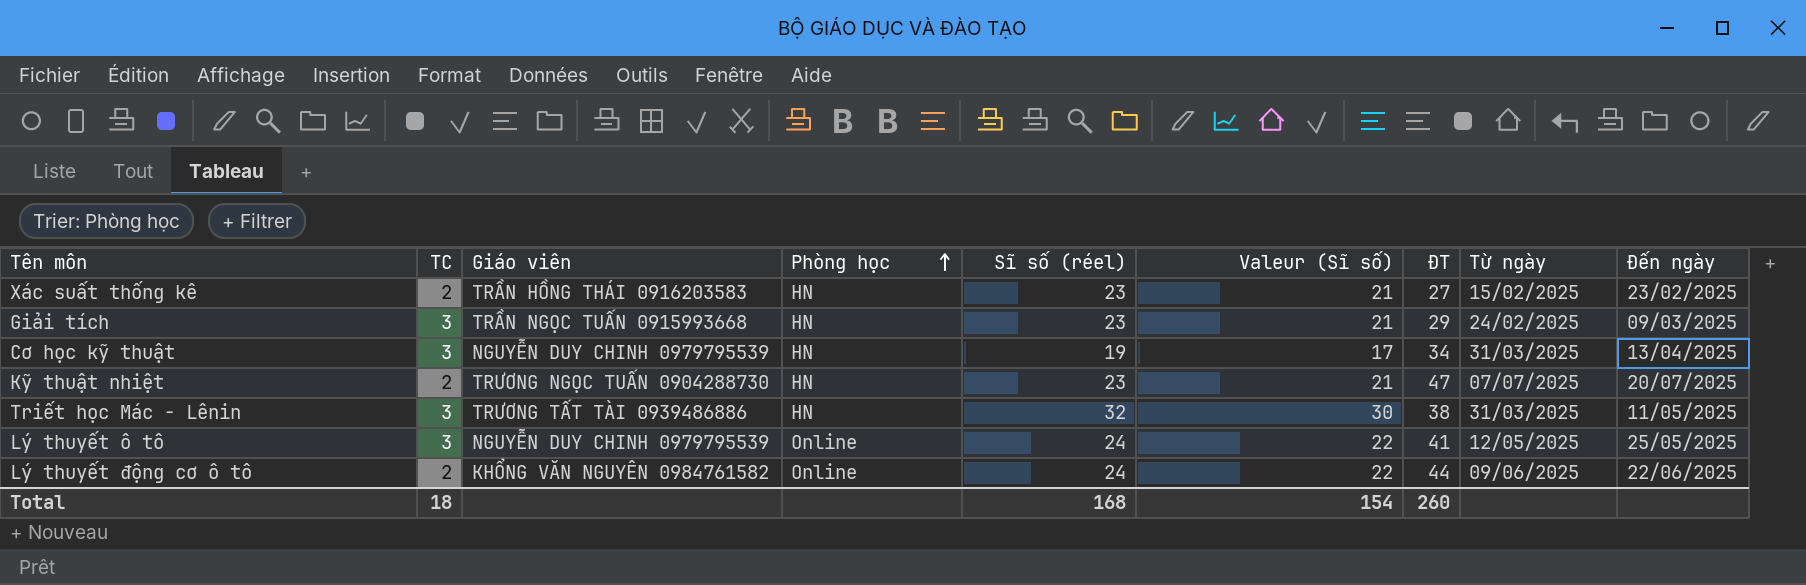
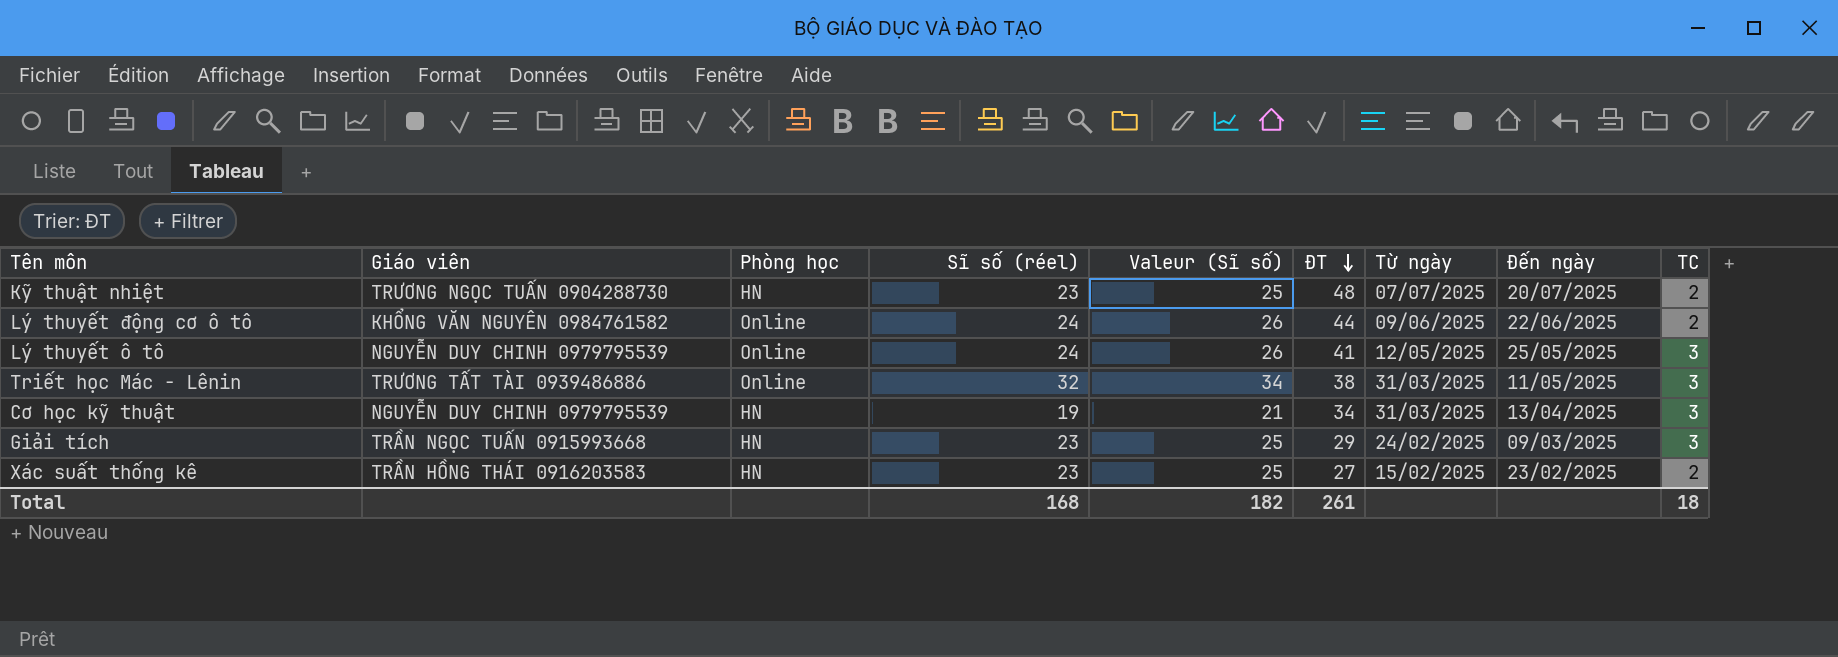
row order: Phòng học ascending -> ĐT descending
column Valeur (Sĩ số) | formula: [Sĩ số (réel)] - 2 -> [Sĩ số (réel)] + 2
column TC | position: 2 -> 9
Kỹ thuật nhiệt | ĐT: 47 -> 48
Triết học Mác - Lênin | Phòng học: HN -> Online
Total | Valeur (Sĩ số): 154 -> 182
Total | ĐT: 260 -> 261

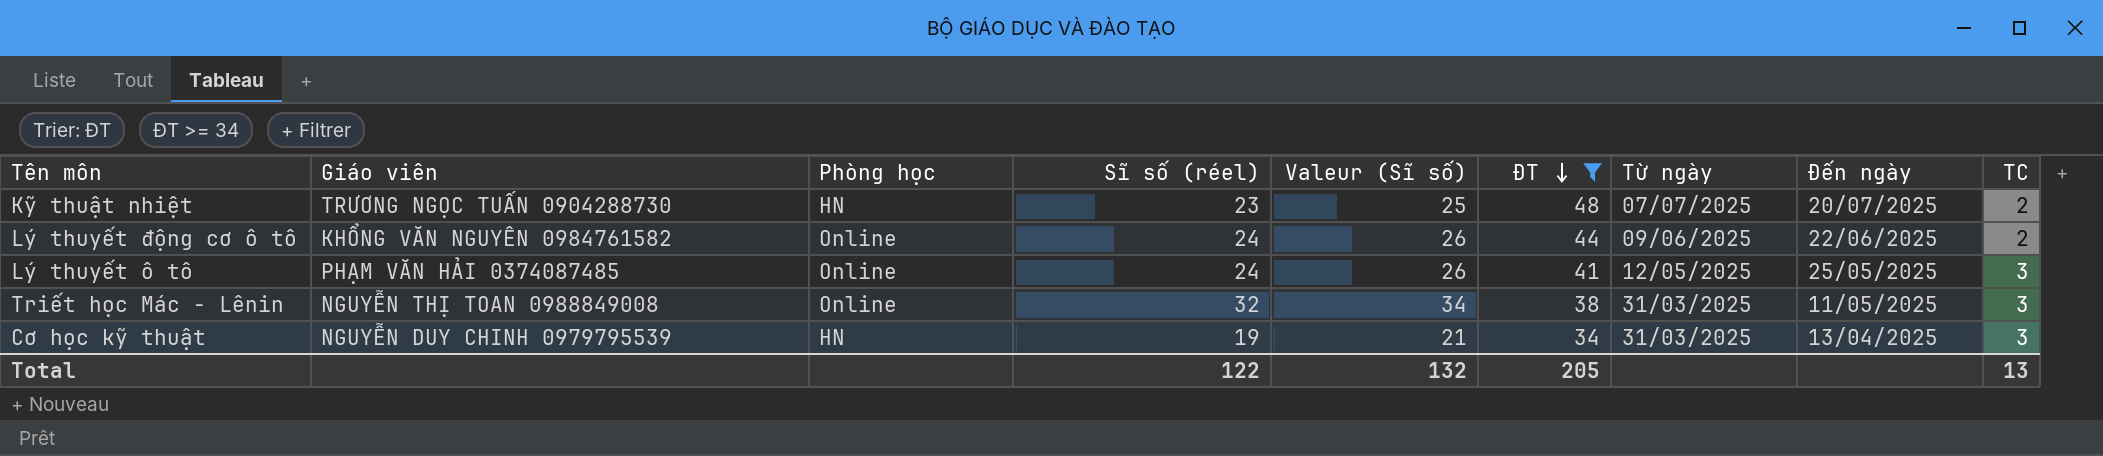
filter: none -> ĐT >= 34
Lý thuyết ô tô | Giáo viên: NGUYỄN DUY CHINH 0979795539 -> PHẠM VĂN HẢI 0374087485
Triết học Mác - Lênin | Giáo viên: TRƯƠNG TẤT TÀI 0939486886 -> NGUYỄN THỊ TOAN 0988849008
Total | Sĩ số (réel): 168 -> 122
Total | Valeur (Sĩ số): 182 -> 132
Total | ĐT: 261 -> 205
Total | TC: 18 -> 13

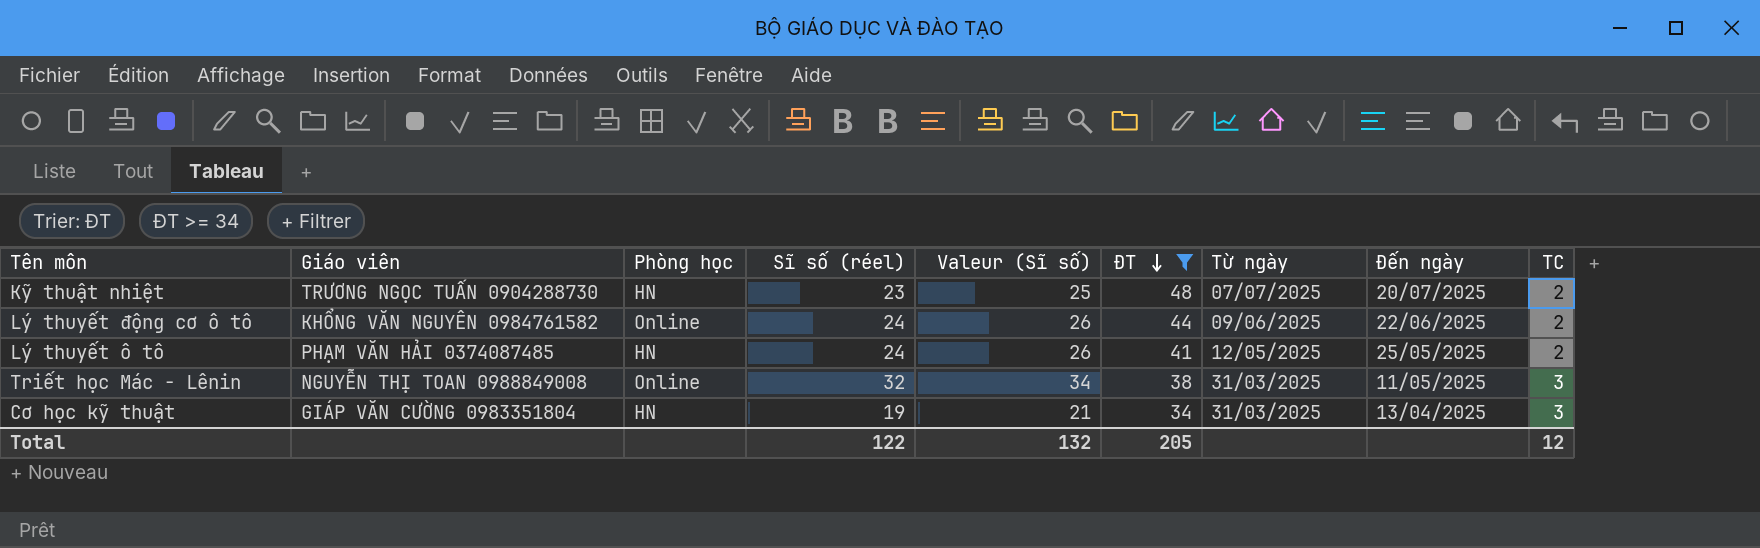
Lý thuyết ô tô | Phòng học: Online -> HN
Lý thuyết ô tô | TC: 3 -> 2
Cơ học kỹ thuật | Giáo viên: NGUYỄN DUY CHINH 0979795539 -> GIÁP VĂN CƯỜNG 0983351804
Total | TC: 13 -> 12

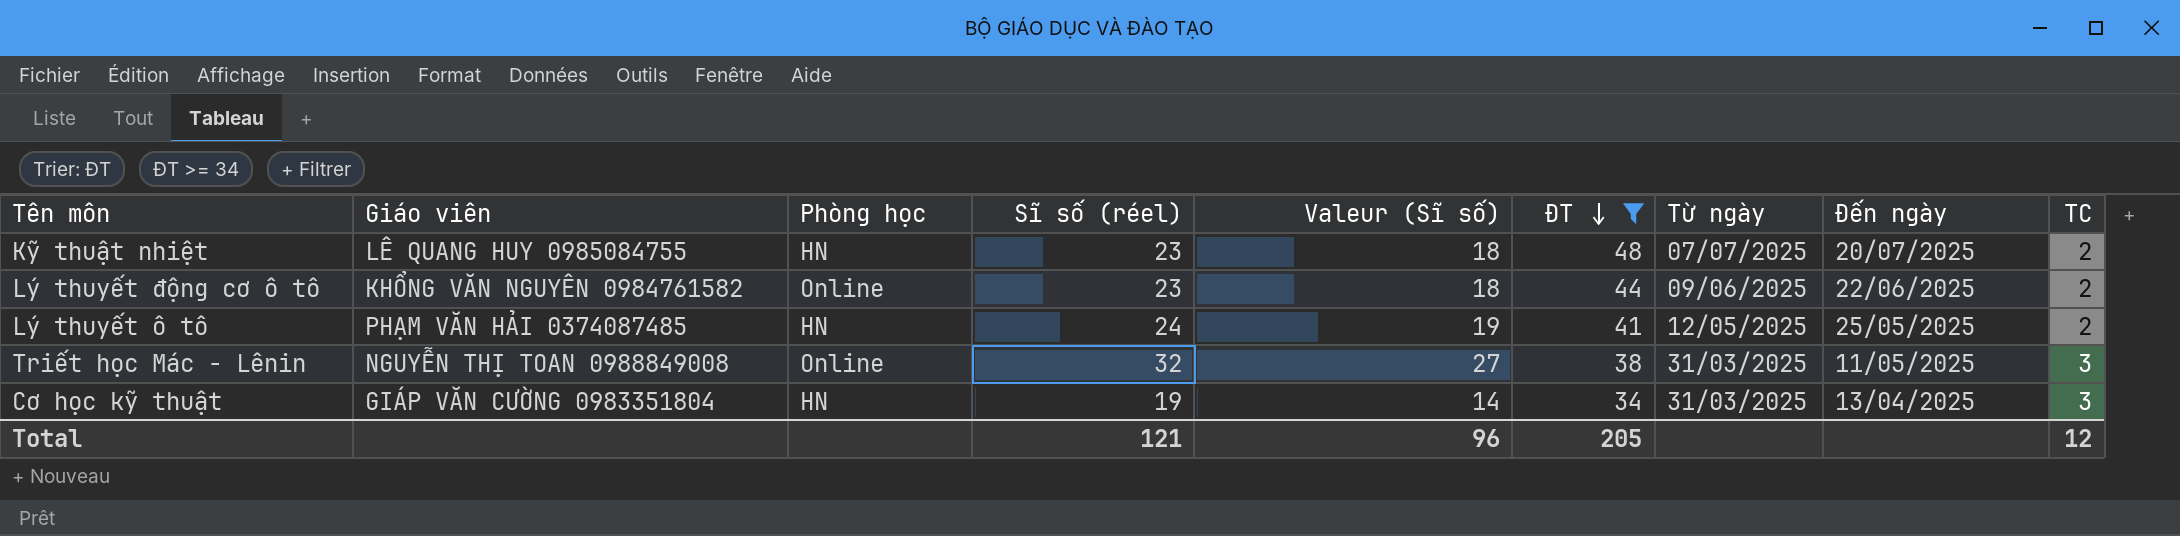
column Valeur (Sĩ số) | formula: [Sĩ số (réel)] + 2 -> [Sĩ số (réel)] - 5
Kỹ thuật nhiệt | Giáo viên: TRƯƠNG NGỌC TUẤN 0904288730 -> LÊ QUANG HUY 0985084755
Lý thuyết động cơ ô tô | Sĩ số (réel): 24 -> 23
Total | Sĩ số (réel): 122 -> 121
Total | Valeur (Sĩ số): 132 -> 96

